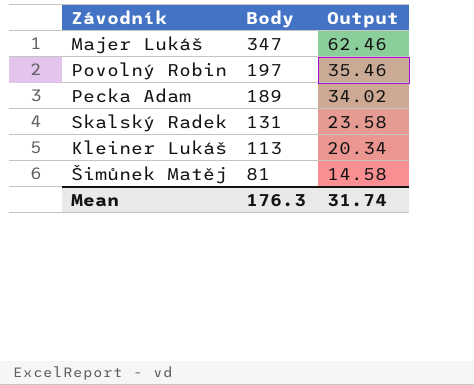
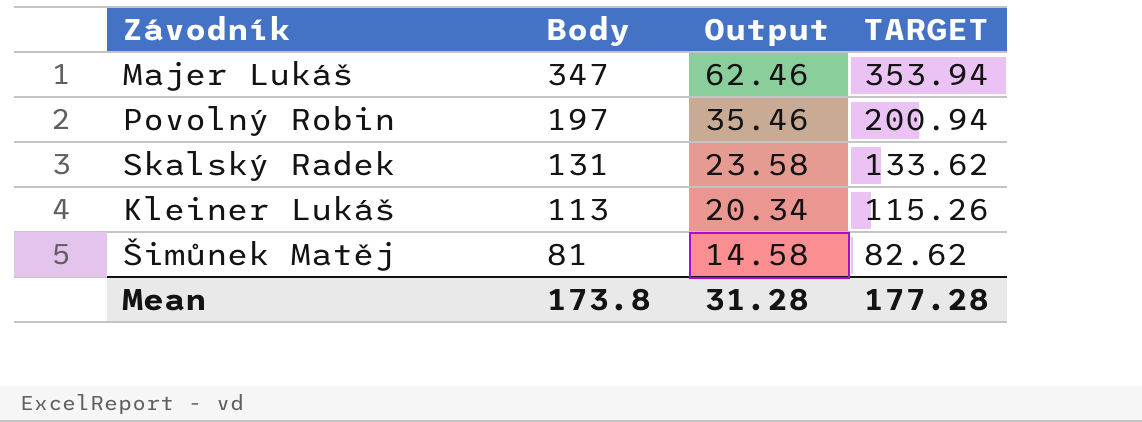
column TARGET | formula: none -> [Body] * 1.02
row Pecka Adam: 189 | 34.02 -> none
Mean | Body: 176.3 -> 173.8
Mean | Output: 31.74 -> 31.28

